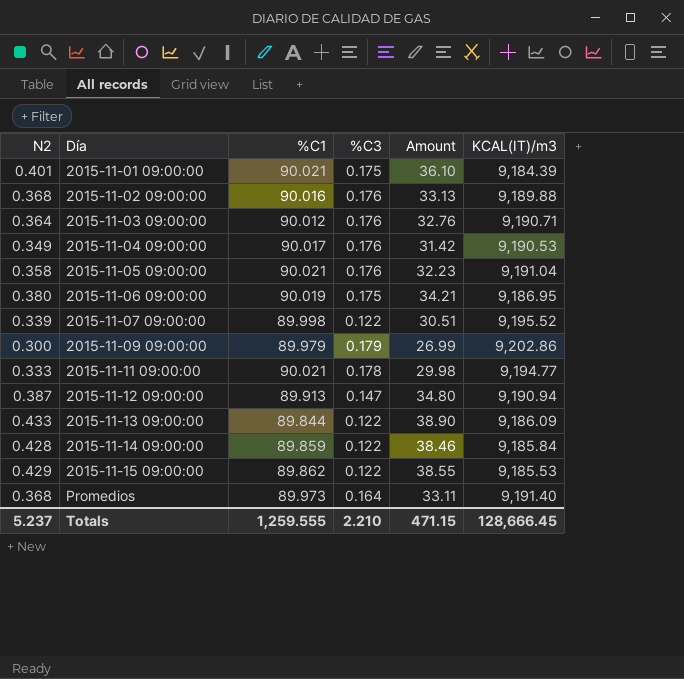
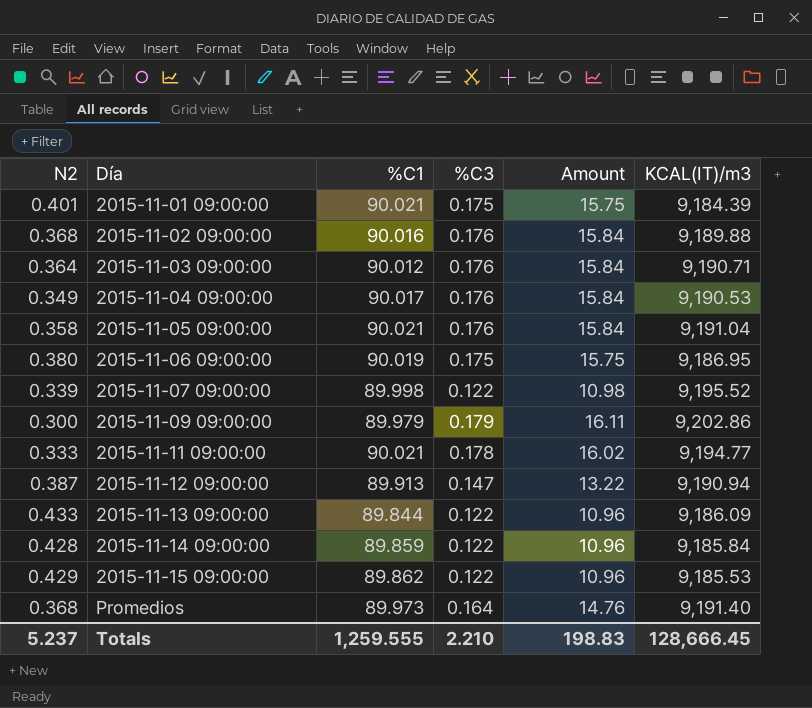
column Amount | formula: [N2] * [%C1] -> [%C1] * [%C3]
Totals | Amount: 471.15 -> 198.83

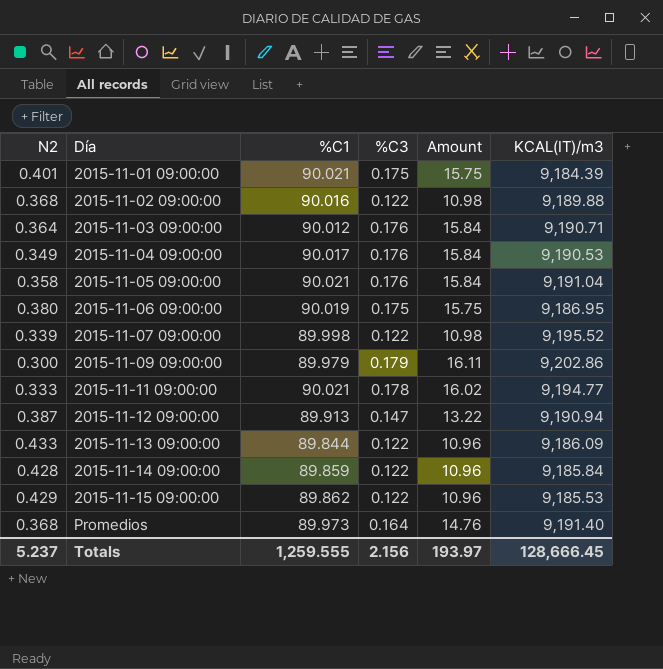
2015-11-02 09:00:00 | %C3: 0.176 -> 0.122
2015-11-02 09:00:00 | Amount: 15.84 -> 10.98
Totals | %C3: 2.210 -> 2.156
Totals | Amount: 198.83 -> 193.97

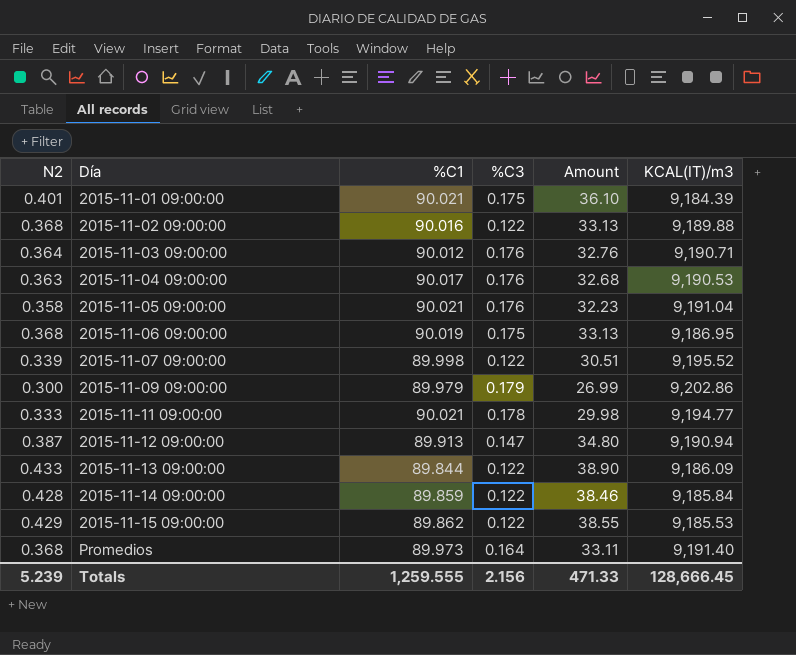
column Amount | formula: [%C1] * [%C3] -> [N2] * [%C1]
2015-11-04 09:00:00 | N2: 0.349 -> 0.363
2015-11-06 09:00:00 | N2: 0.380 -> 0.368
Totals | N2: 5.237 -> 5.239
Totals | Amount: 193.97 -> 471.33

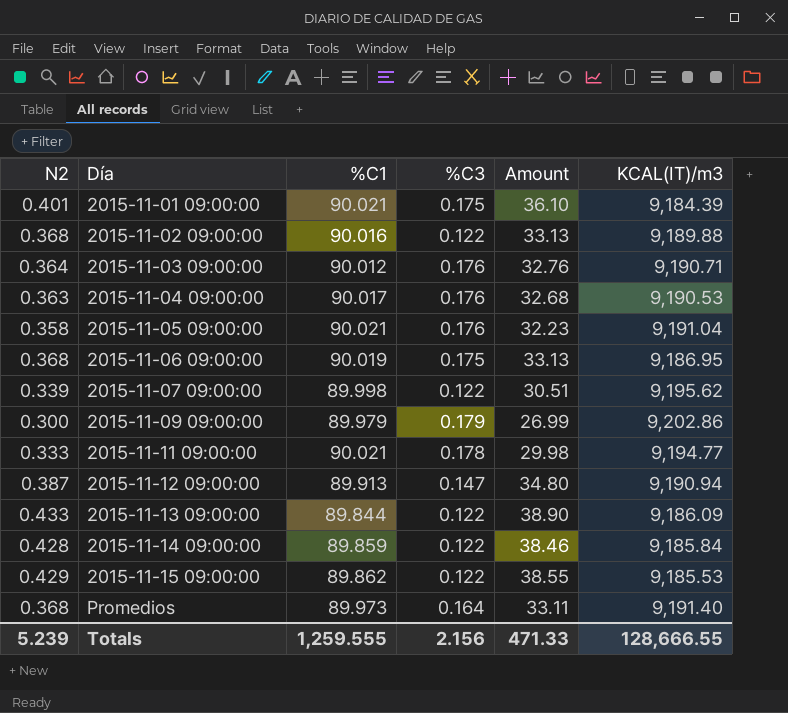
2015-11-07 09:00:00 | KCAL(IT)/m3: 9,195.52 -> 9,195.62
Totals | KCAL(IT)/m3: 128,666.45 -> 128,666.55

